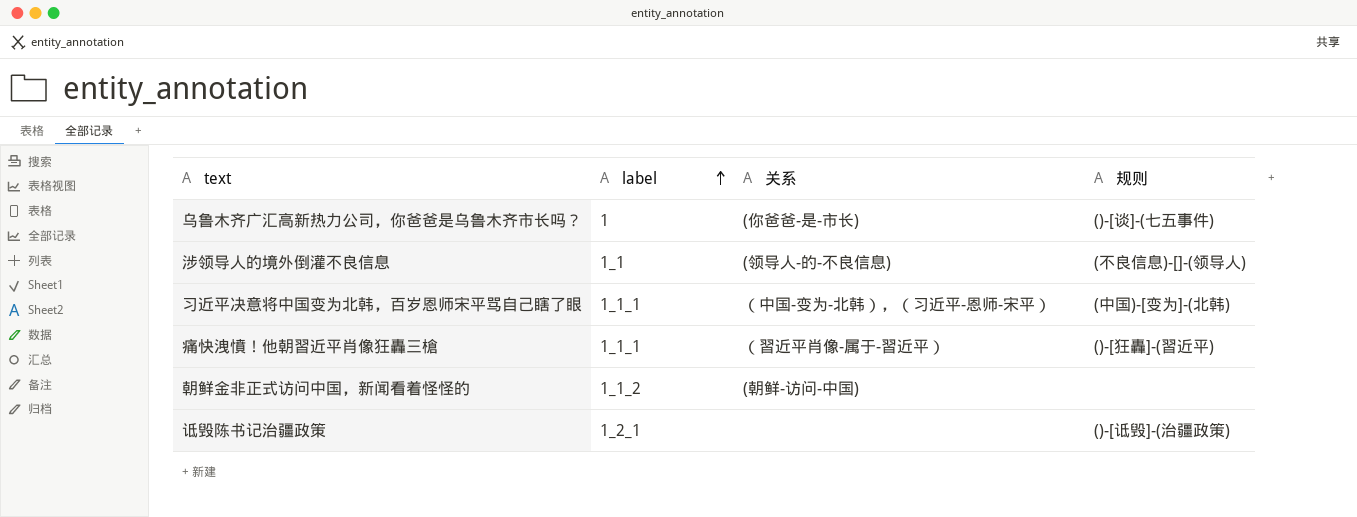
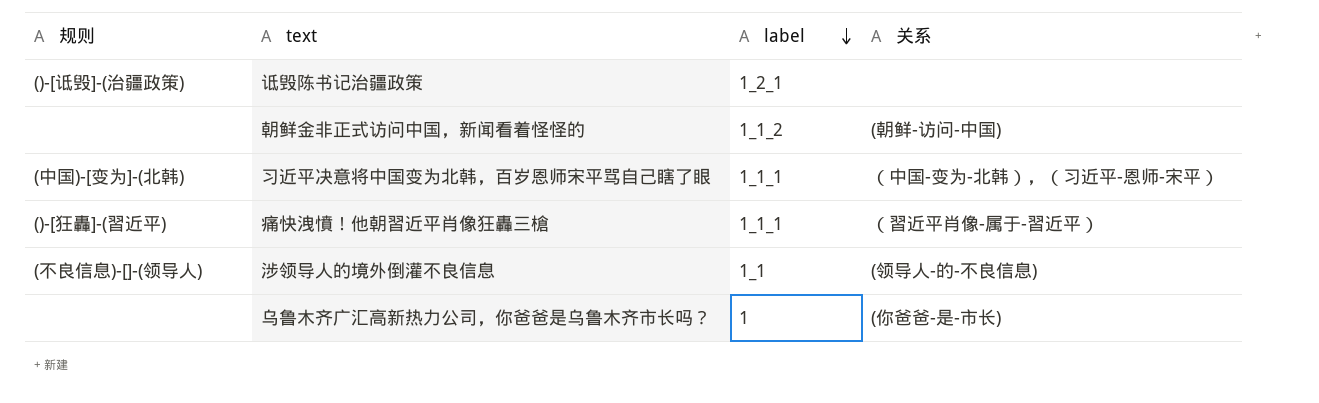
row order: label ascending -> label descending
column 规则 | position: 4 -> 1
乌鲁木齐广汇高新热力公司，你爸爸是乌鲁木齐市长吗？ | 规则: ()-[谈]-(七五事件) -> none

